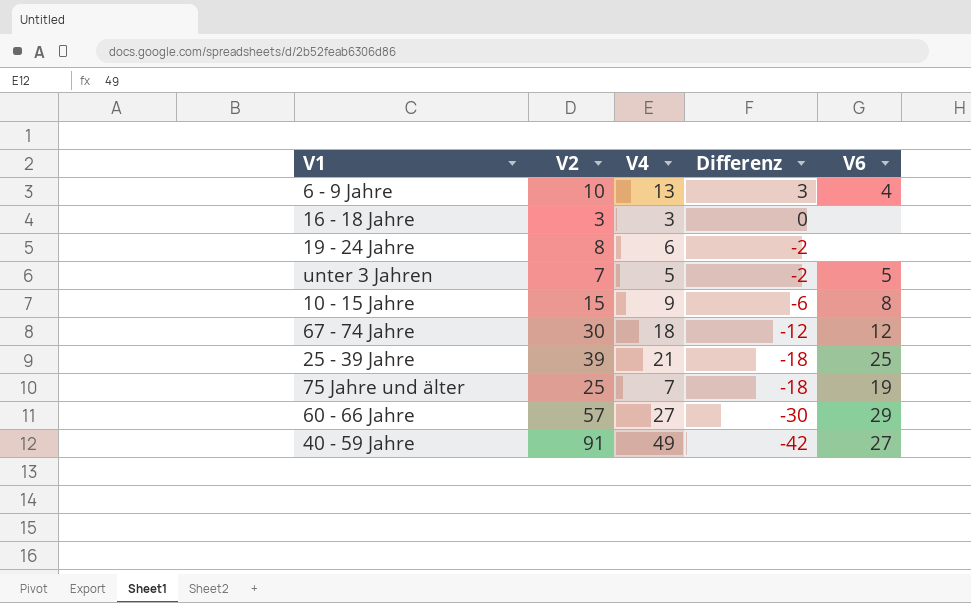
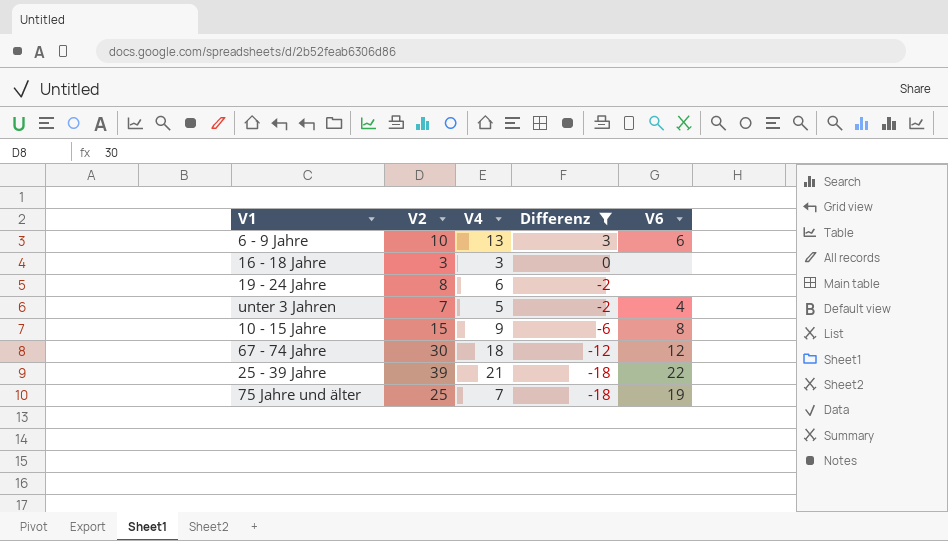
filter: none -> Differenz >= -18
6 - 9 Jahre | V6: 4 -> 6
unter 3 Jahren | V6: 5 -> 4
25 - 39 Jahre | V6: 25 -> 22

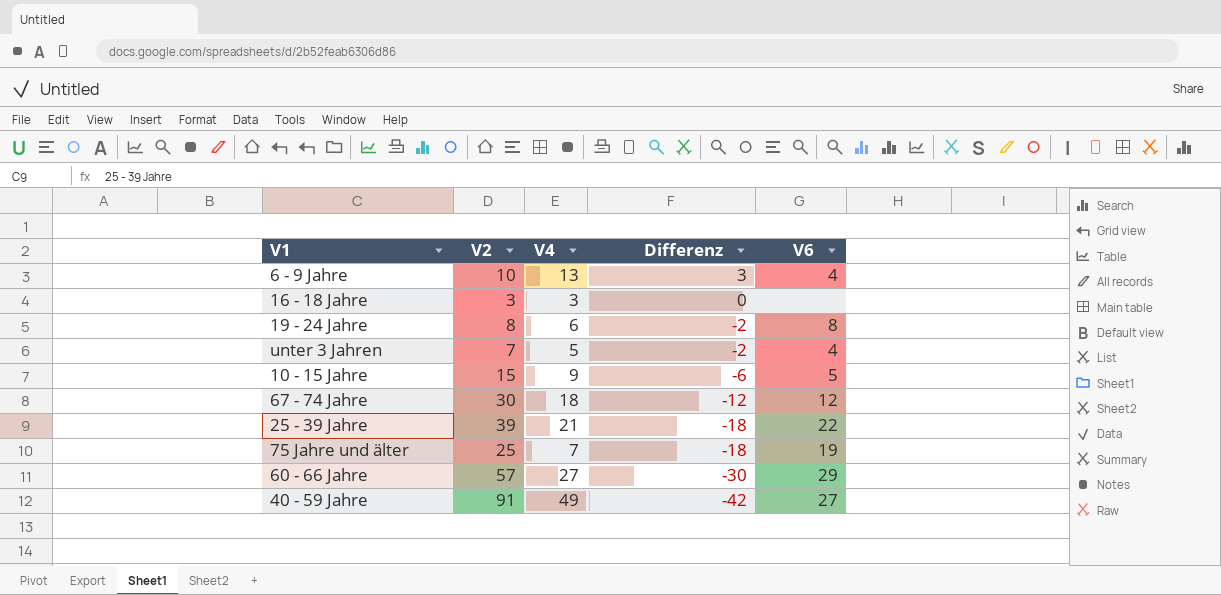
filter: Differenz >= -18 -> none
6 - 9 Jahre | V6: 6 -> 4
19 - 24 Jahre | V6: none -> 8
10 - 15 Jahre | V6: 8 -> 5

